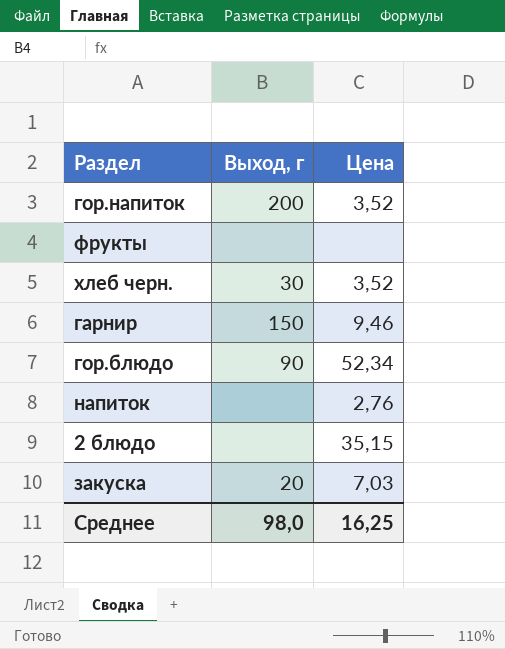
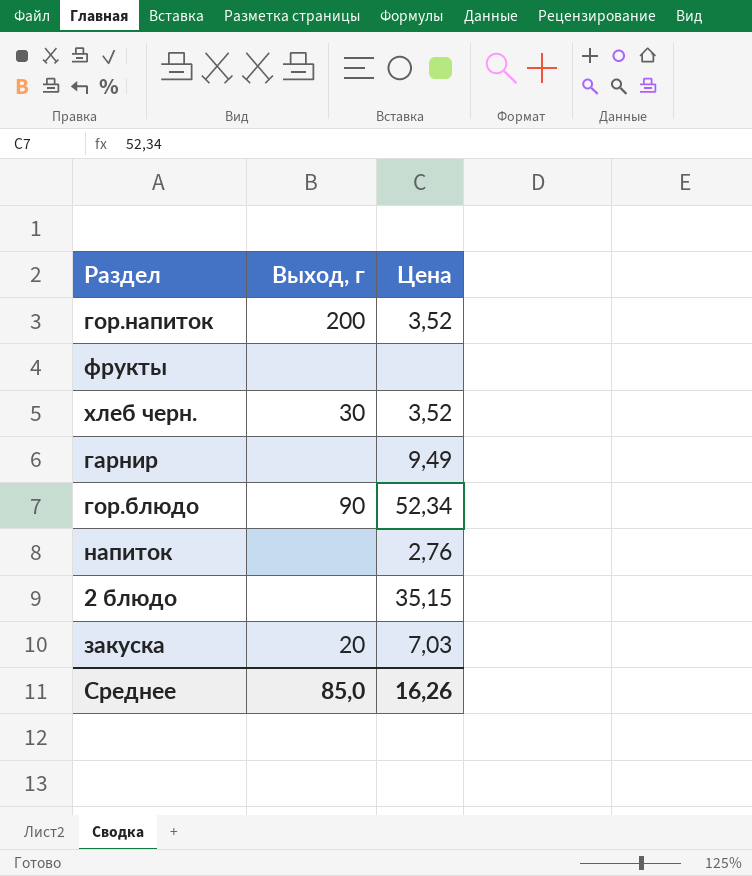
гарнир | Выход, г: 150 -> none
гарнир | Цена: 9,46 -> 9,49
Среднее | Выход, г: 98,0 -> 85,0
Среднее | Цена: 16,25 -> 16,26

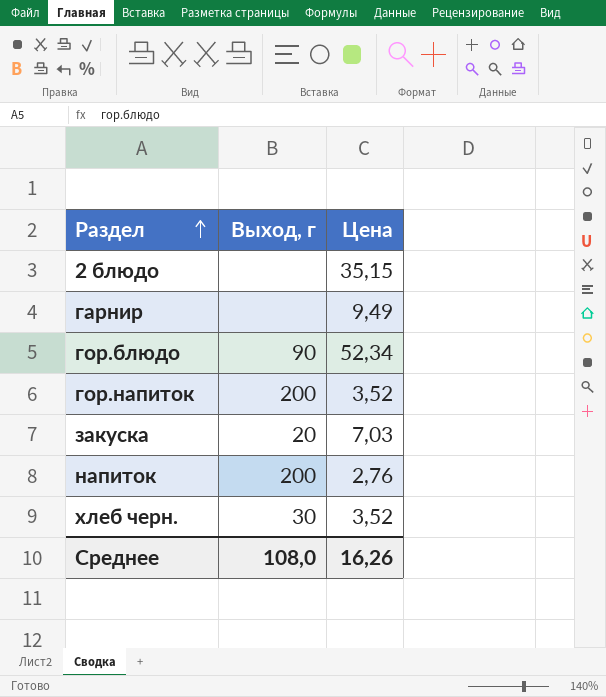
row order: none -> Раздел ascending
row фрукты: none | none -> none
напиток | Выход, г: none -> 200
Среднее | Выход, г: 85,0 -> 108,0

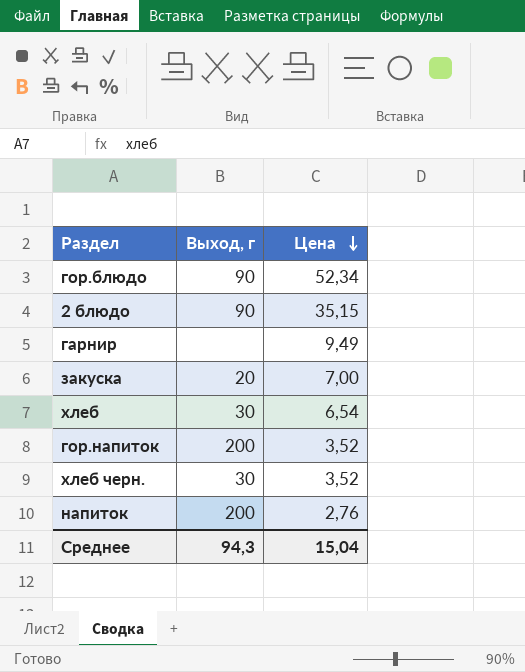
row order: Раздел ascending -> Цена descending
2 блюдо | Выход, г: none -> 90
закуска | Цена: 7,03 -> 7,00
row хлеб: none -> 30 | 6,54
Среднее | Выход, г: 108,0 -> 94,3
Среднее | Цена: 16,26 -> 15,04

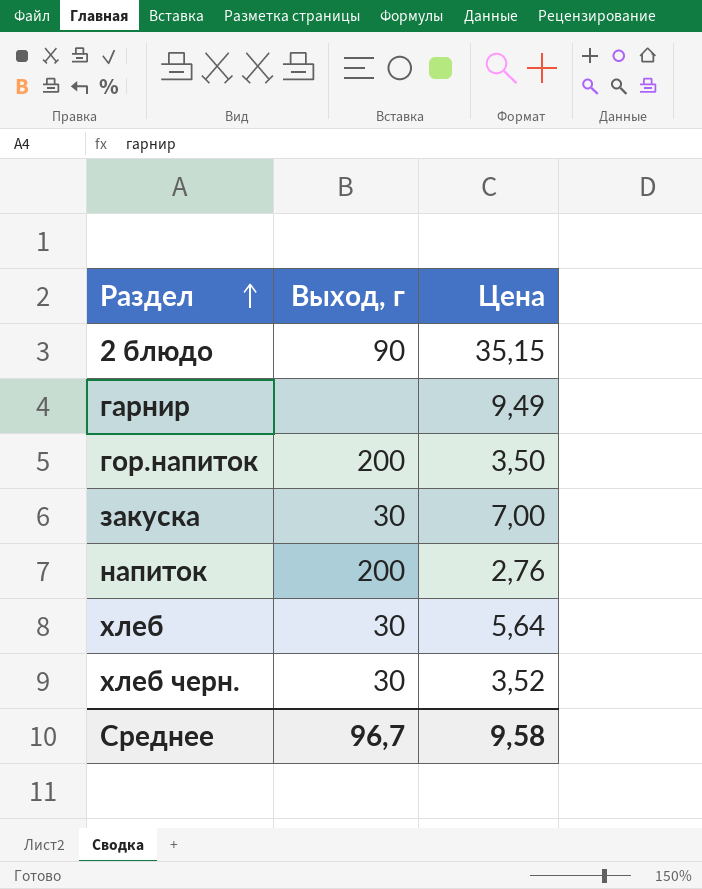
row order: Цена descending -> Раздел ascending
row гор.блюдо: 90 | 52,34 -> none
гор.напиток | Цена: 3,52 -> 3,50
закуска | Выход, г: 20 -> 30
хлеб | Цена: 6,54 -> 5,64
Среднее | Выход, г: 94,3 -> 96,7
Среднее | Цена: 15,04 -> 9,58

